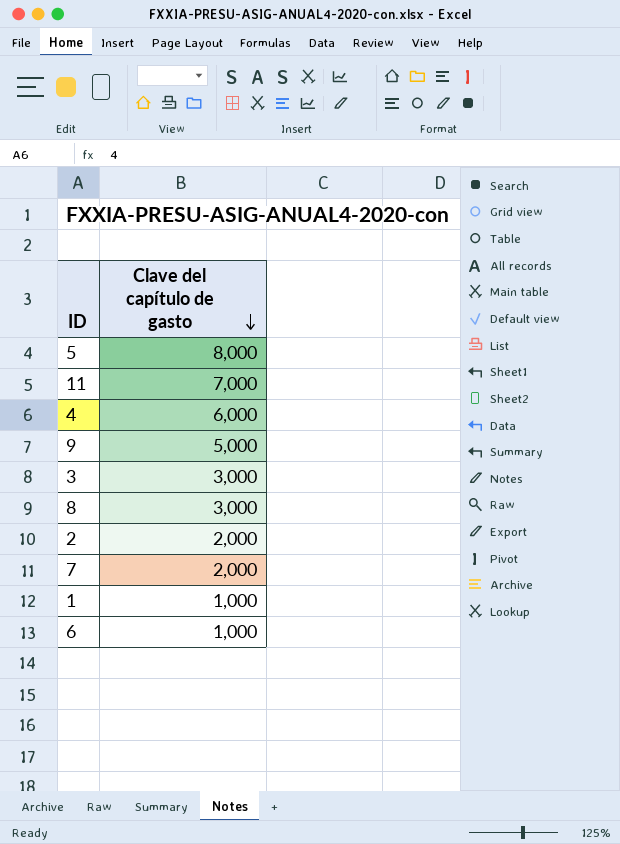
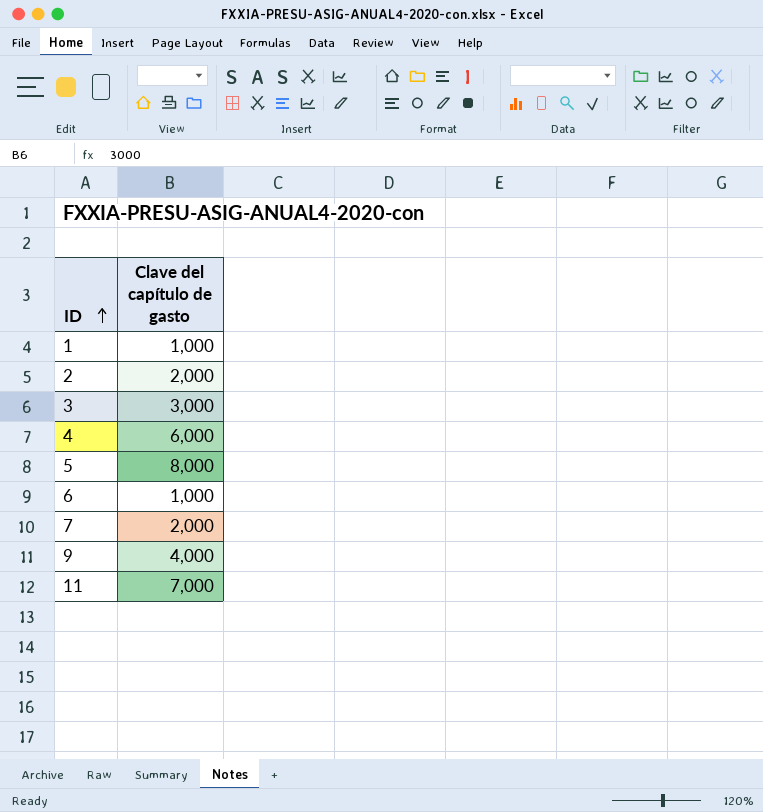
row order: Clave del capítulo de gasto descending -> ID ascending
row 8: 3,000 -> none
9 | Clave del capítulo de gasto: 5,000 -> 4,000

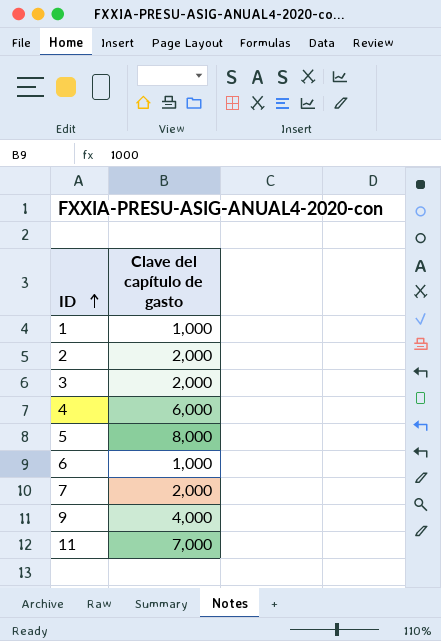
3 | Clave del capítulo de gasto: 3,000 -> 2,000

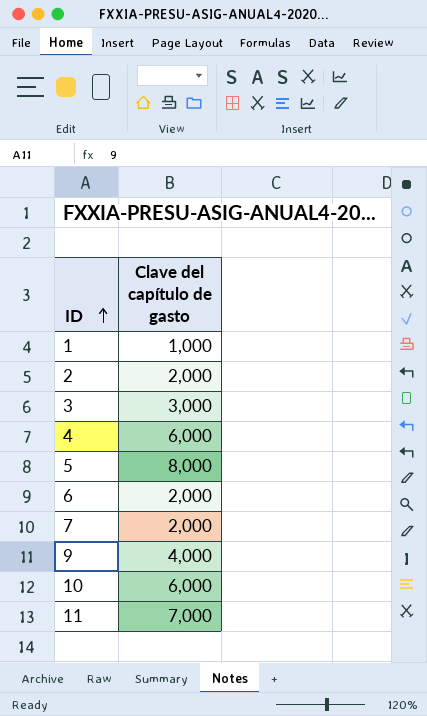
3 | Clave del capítulo de gasto: 2,000 -> 3,000
6 | Clave del capítulo de gasto: 1,000 -> 2,000
row 10: none -> 6,000

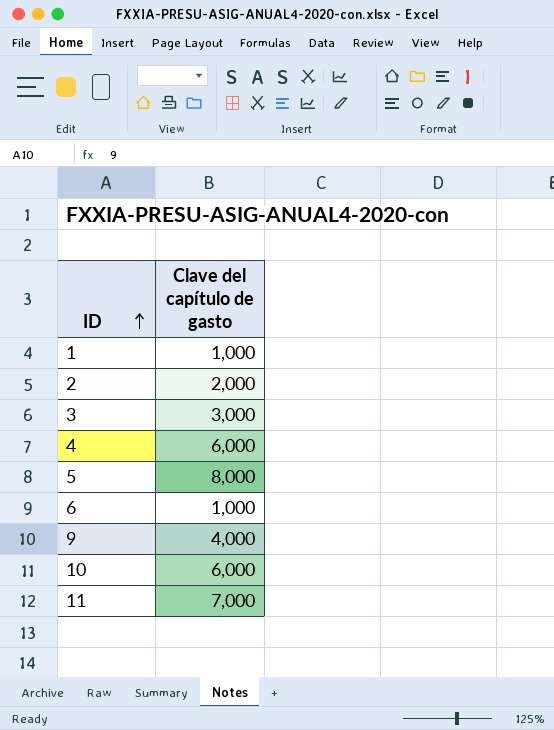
row 7: 2,000 -> none
6 | Clave del capítulo de gasto: 2,000 -> 1,000

